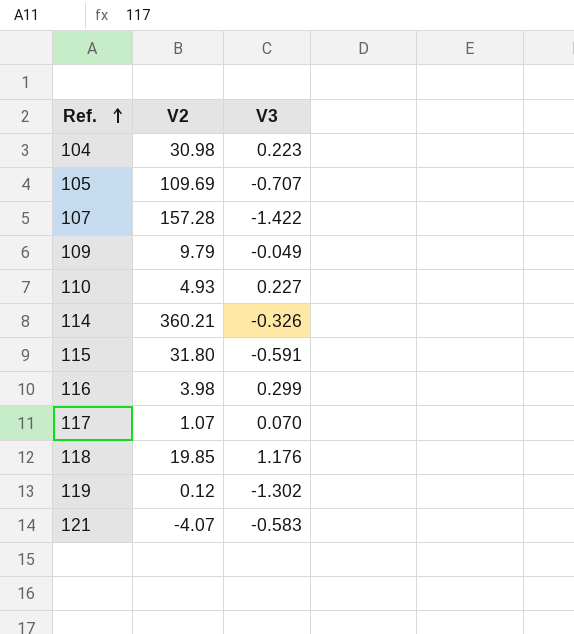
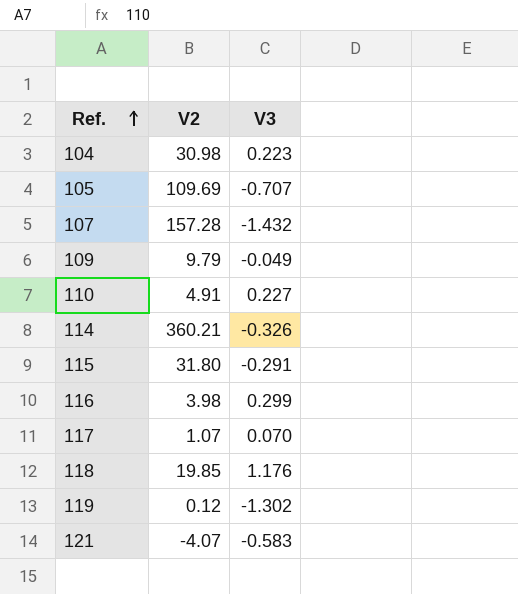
107 | V3: -1.422 -> -1.432
110 | V2: 4.93 -> 4.91
115 | V3: -0.591 -> -0.291

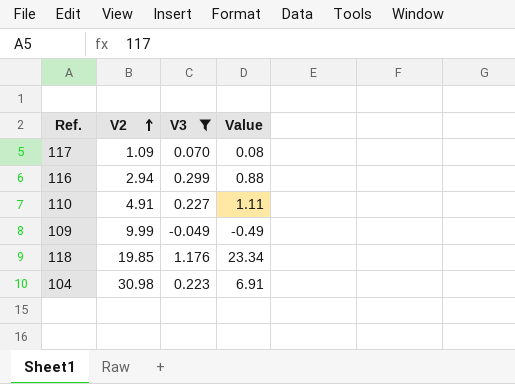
filter: none -> V3 >= -0.049
row order: Ref. ascending -> V2 ascending
column Value | formula: none -> [V2] * [V3]
117 | V2: 1.07 -> 1.09
116 | V2: 3.98 -> 2.94
109 | V2: 9.79 -> 9.99

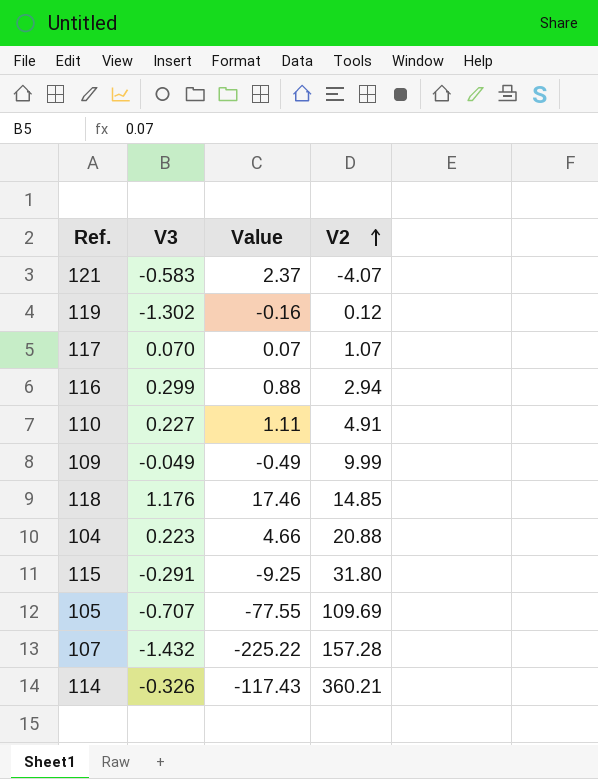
filter: V3 >= -0.049 -> none
column V2 | position: 2 -> 4
117 | Value: 0.08 -> 0.07
117 | V2: 1.09 -> 1.07
118 | Value: 23.34 -> 17.46
118 | V2: 19.85 -> 14.85
104 | Value: 6.91 -> 4.66
104 | V2: 30.98 -> 20.88

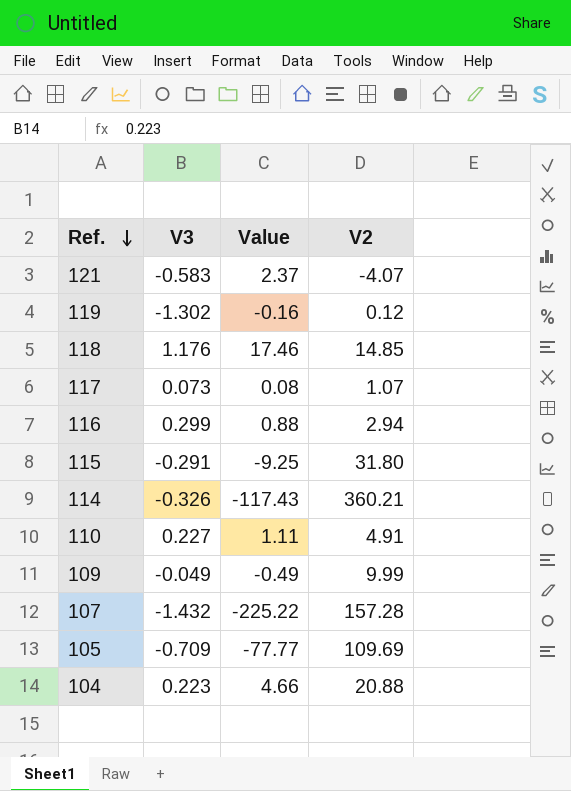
row order: V2 ascending -> Ref. descending
117 | V3: 0.070 -> 0.073
117 | Value: 0.07 -> 0.08
105 | V3: -0.707 -> -0.709
105 | Value: -77.55 -> -77.77

